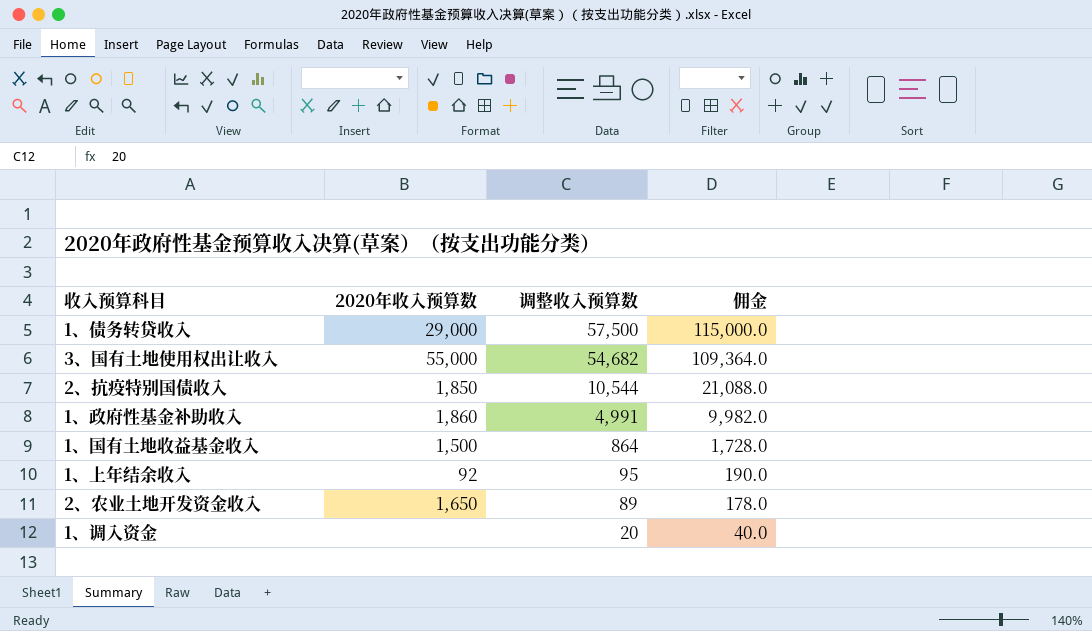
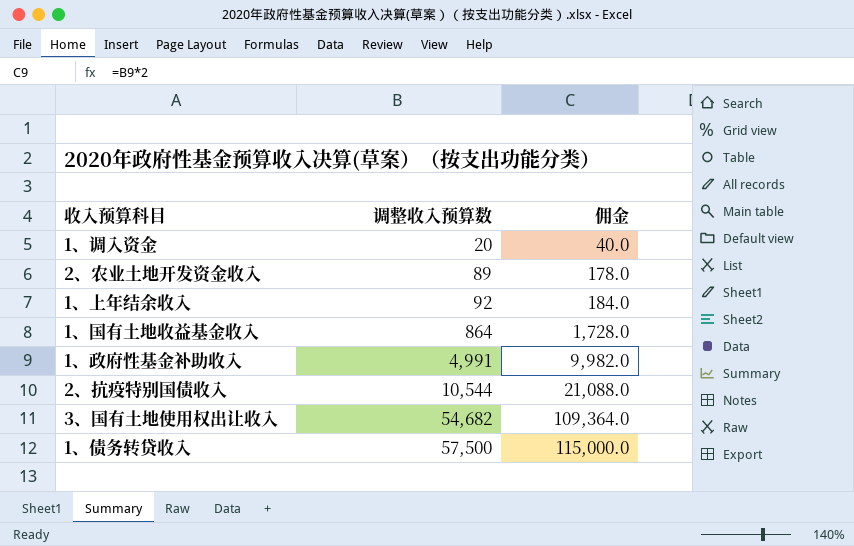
row order: 调整收入预算数 descending -> 调整收入预算数 ascending
column 2020年收入预算数 | position: 2 -> none
1、上年结余收入 | 调整收入预算数: 95 -> 92
1、上年结余收入 | 佣金: 190.0 -> 184.0

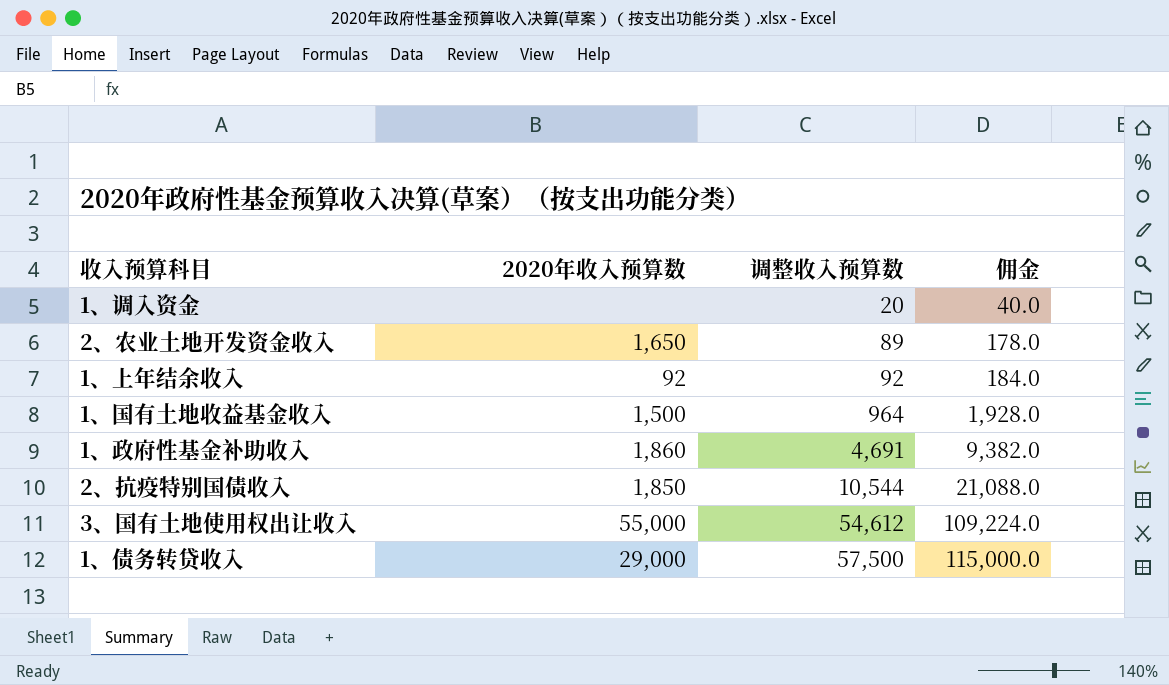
column 2020年收入预算数 | position: none -> 2
1、国有土地收益基金收入 | 调整收入预算数: 864 -> 964
1、国有土地收益基金收入 | 佣金: 1,728.0 -> 1,928.0
1、政府性基金补助收入 | 调整收入预算数: 4,991 -> 4,691
1、政府性基金补助收入 | 佣金: 9,982.0 -> 9,382.0
3、国有土地使用权出让收入 | 调整收入预算数: 54,682 -> 54,612
3、国有土地使用权出让收入 | 佣金: 109,364.0 -> 109,224.0

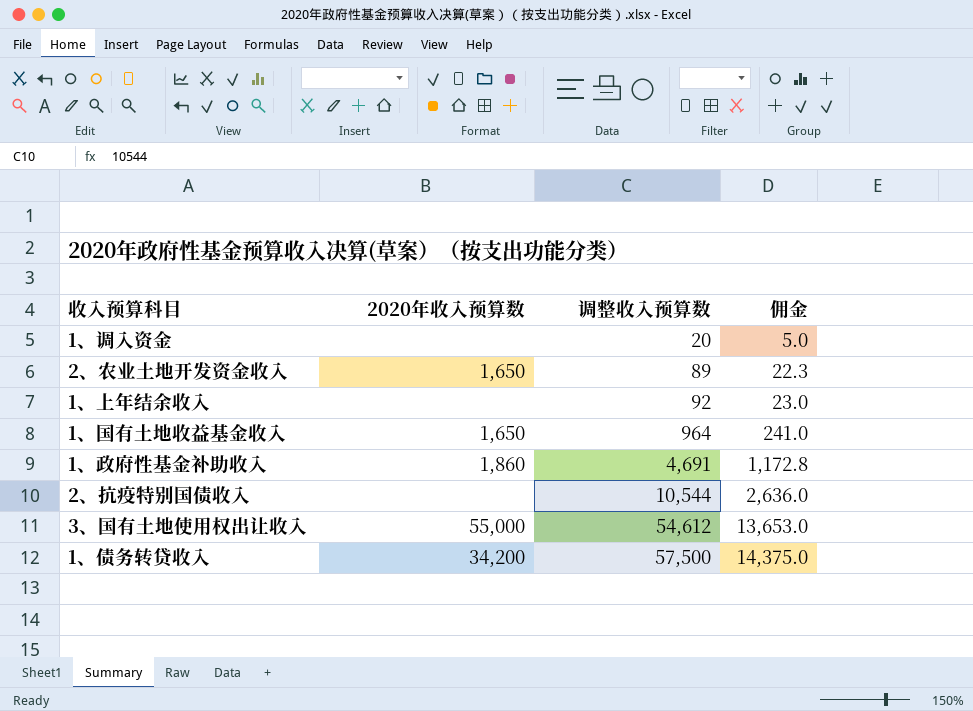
column 佣金 | formula: [调整收入预算数] * 2 -> [调整收入预算数] * 0.25
1、上年结余收入 | 2020年收入预算数: 92 -> none
1、国有土地收益基金收入 | 2020年收入预算数: 1,500 -> 1,650
2、抗疫特别国债收入 | 2020年收入预算数: 1,850 -> none
1、债务转贷收入 | 2020年收入预算数: 29,000 -> 34,200

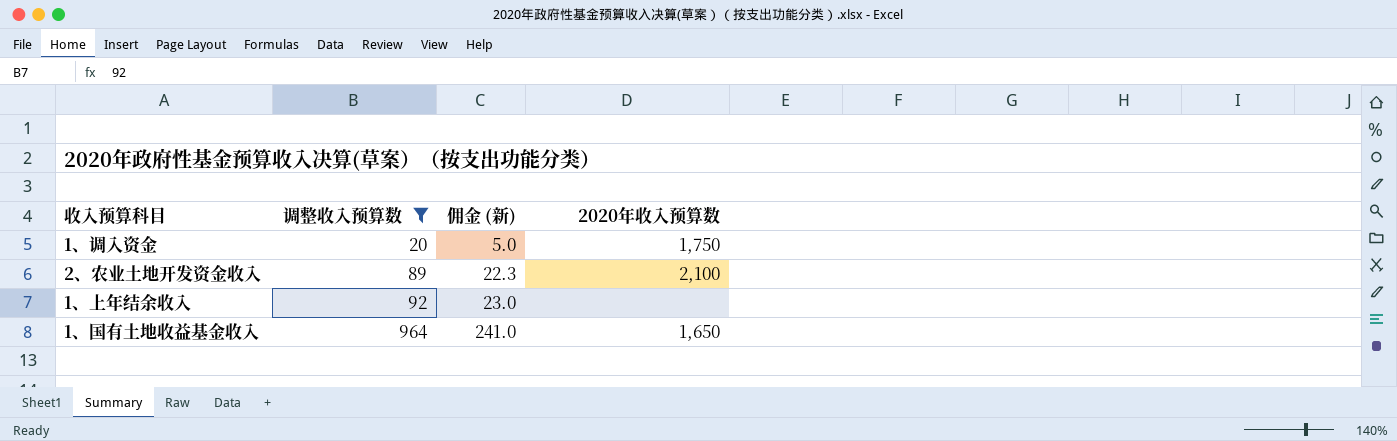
filter: none -> 调整收入预算数 <= 964
column name: 佣金 -> 佣金 (新)
column 2020年收入预算数 | position: 2 -> 4
1、调入资金 | 2020年收入预算数: none -> 1,750
2、农业土地开发资金收入 | 2020年收入预算数: 1,650 -> 2,100

